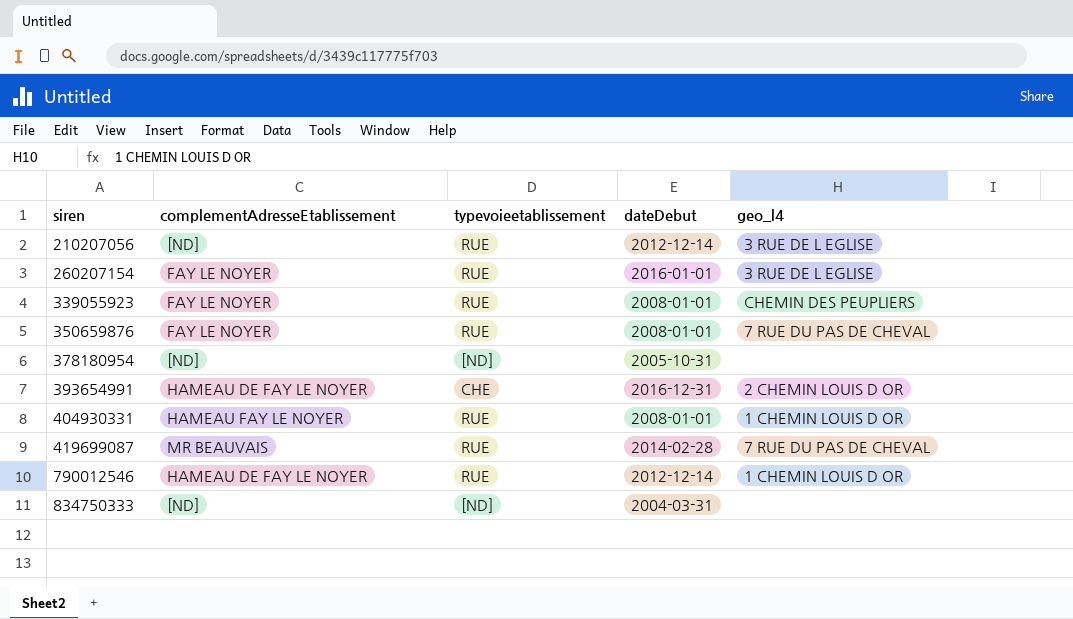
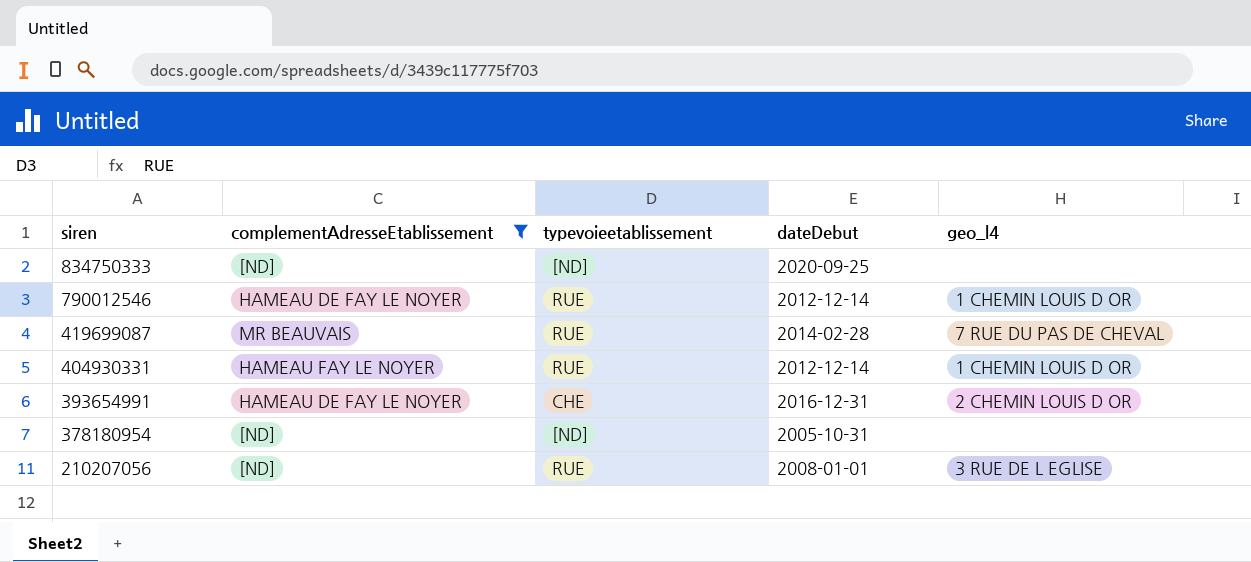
filter: none -> complementAdresseEtablissement != FAY LE NOYER
row order: siren ascending -> siren descending
834750333 | dateDebut: 2004-03-31 -> 2020-09-25
404930331 | dateDebut: 2008-01-01 -> 2012-12-14
210207056 | dateDebut: 2012-12-14 -> 2008-01-01

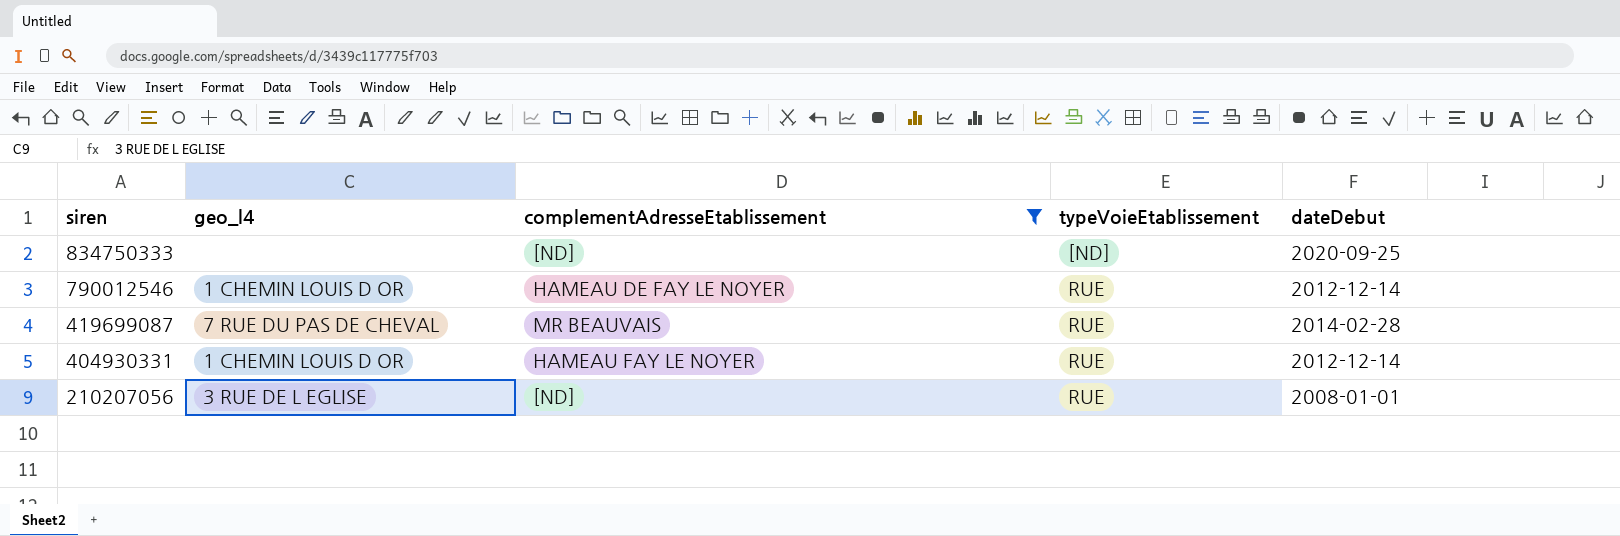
column geo_l4 | position: 5 -> 2
column name: typevoieetablissement -> typeVoieEtablissement
row 393654991: HAMEAU DE FAY LE NOYER | CHE | 2016-12-31 | 2 CHEMIN LOUIS D OR -> none
row 378180954: [ND] | [ND] | 2005-10-31 | none -> none

